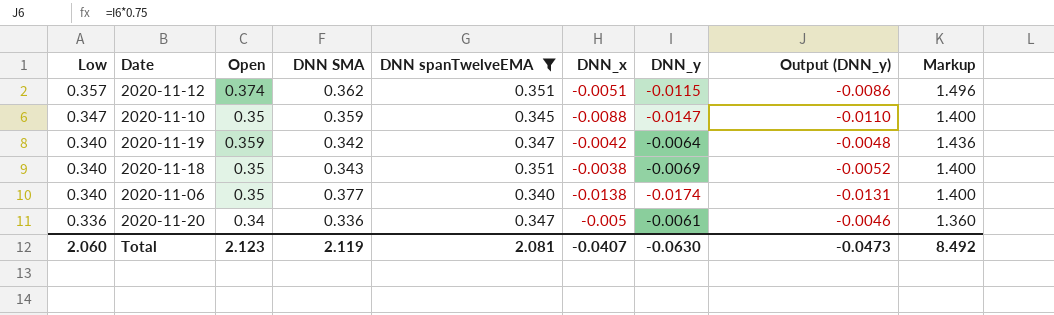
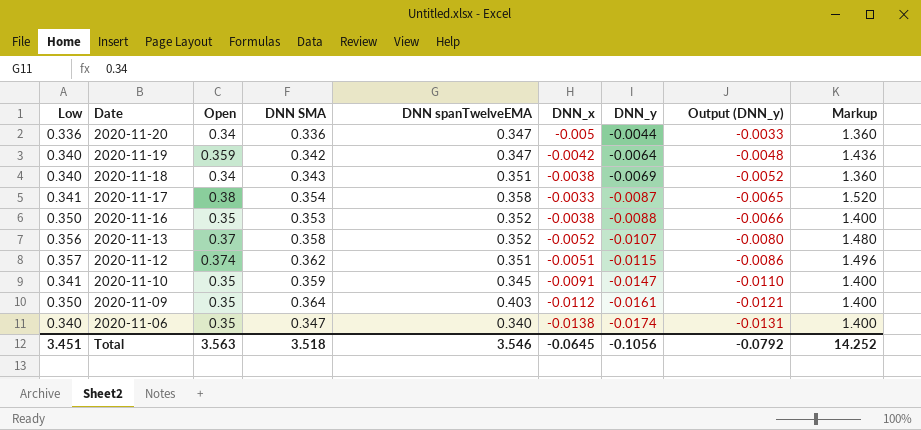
filter: DNN spanTwelveEMA <= 0.351 -> none
row order: Low descending -> Date descending
2020-11-20 | DNN_y: -0.0061 -> -0.0044
2020-11-20 | Output (DNN_y): -0.0046 -> -0.0033
2020-11-18 | Open: 0.35 -> 0.34
2020-11-18 | Markup: 1.400 -> 1.360
2020-11-10 | Low: 0.347 -> 0.341
2020-11-10 | DNN_x: -0.0088 -> -0.0091
2020-11-06 | DNN SMA: 0.377 -> 0.347
Total | Low: 2.060 -> 3.451
Total | Open: 2.123 -> 3.563
Total | DNN SMA: 2.119 -> 3.518
Total | DNN spanTwelveEMA: 2.081 -> 3.546
Total | DNN_x: -0.0407 -> -0.0645
Total | DNN_y: -0.0630 -> -0.1056
Total | Output (DNN_y): -0.0473 -> -0.0792
Total | Markup: 8.492 -> 14.252

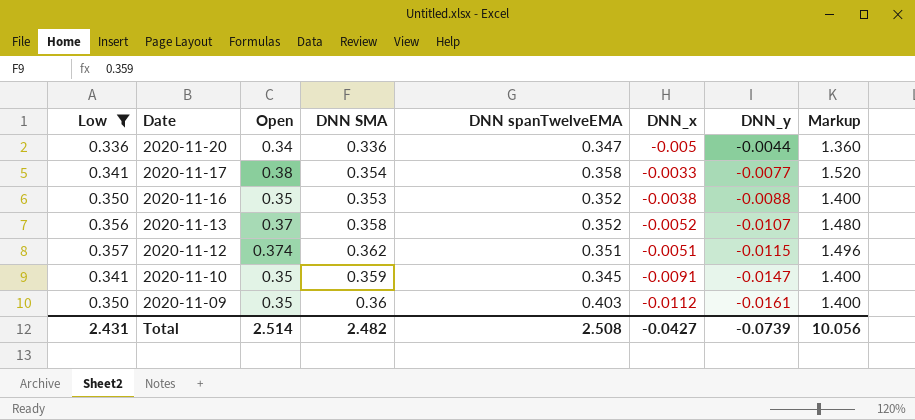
filter: none -> Low != 0.340
column Output (DNN_y) | formula: [DNN_y] * 0.75 -> none
2020-11-17 | DNN_y: -0.0087 -> -0.0077
2020-11-09 | DNN SMA: 0.364 -> 0.36
Total | Low: 3.451 -> 2.431
Total | Open: 3.563 -> 2.514
Total | DNN SMA: 3.518 -> 2.482
Total | DNN spanTwelveEMA: 3.546 -> 2.508
Total | DNN_x: -0.0645 -> -0.0427
Total | DNN_y: -0.1056 -> -0.0739
Total | Markup: 14.252 -> 10.056

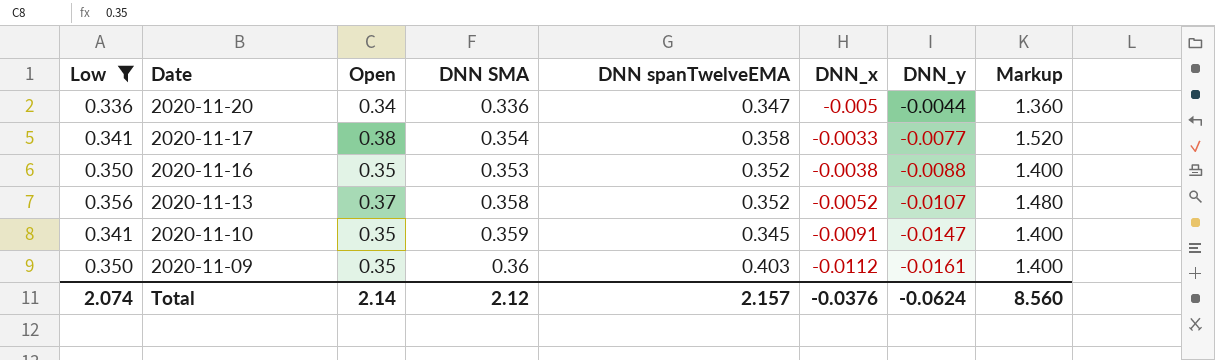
row 2020-11-12: 0.357 | 0.374 | 0.362 | 0.351 | -0.0051 | -0.0115 | 1.496 -> none
Total | Low: 2.431 -> 2.074
Total | Open: 2.514 -> 2.14
Total | DNN SMA: 2.482 -> 2.12
Total | DNN spanTwelveEMA: 2.508 -> 2.157
Total | DNN_x: -0.0427 -> -0.0376
Total | DNN_y: -0.0739 -> -0.0624
Total | Markup: 10.056 -> 8.560

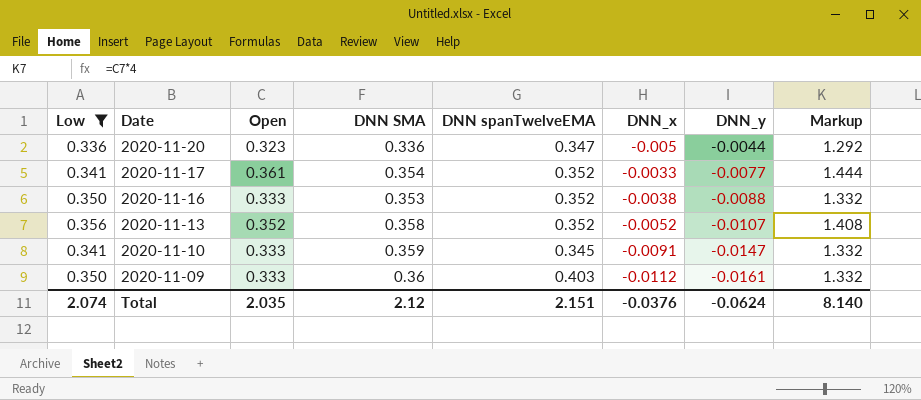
2020-11-20 | Open: 0.34 -> 0.323
2020-11-20 | Markup: 1.360 -> 1.292
2020-11-17 | Open: 0.38 -> 0.361
2020-11-17 | DNN spanTwelveEMA: 0.358 -> 0.352
2020-11-17 | Markup: 1.520 -> 1.444
2020-11-16 | Open: 0.35 -> 0.333
2020-11-16 | Markup: 1.400 -> 1.332
2020-11-13 | Open: 0.37 -> 0.352
2020-11-13 | Markup: 1.480 -> 1.408
2020-11-10 | Open: 0.35 -> 0.333
2020-11-10 | Markup: 1.400 -> 1.332
2020-11-09 | Open: 0.35 -> 0.333
2020-11-09 | Markup: 1.400 -> 1.332
Total | Open: 2.14 -> 2.035
Total | DNN spanTwelveEMA: 2.157 -> 2.151
Total | Markup: 8.560 -> 8.140

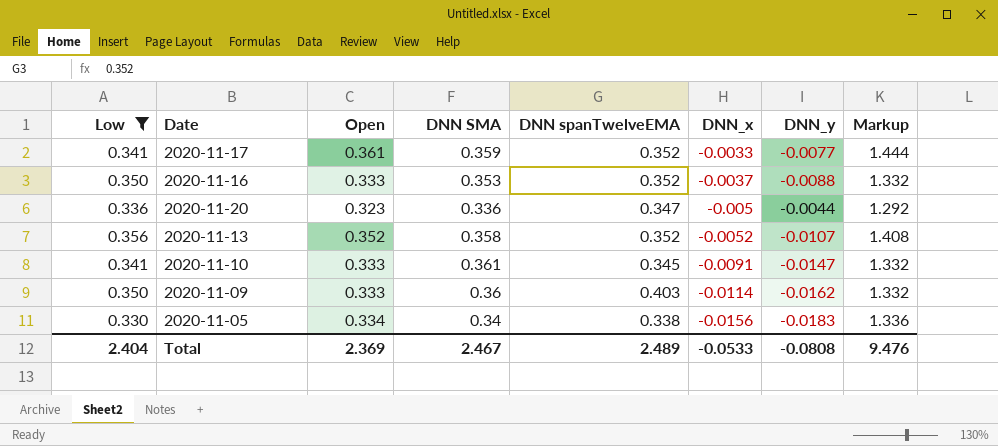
row order: Date descending -> DNN_x descending
2020-11-17 | DNN SMA: 0.354 -> 0.359
2020-11-16 | DNN_x: -0.0038 -> -0.0037
2020-11-10 | DNN SMA: 0.359 -> 0.361
2020-11-09 | DNN_x: -0.0112 -> -0.0114
2020-11-09 | DNN_y: -0.0161 -> -0.0162
row 2020-11-05: none -> 0.330 | 0.334 | 0.34 | 0.338 | -0.0156 | -0.0183 | 1.336
Total | Low: 2.074 -> 2.404
Total | Open: 2.035 -> 2.369
Total | DNN SMA: 2.12 -> 2.467
Total | DNN spanTwelveEMA: 2.151 -> 2.489
Total | DNN_x: -0.0376 -> -0.0533
Total | DNN_y: -0.0624 -> -0.0808
Total | Markup: 8.140 -> 9.476

